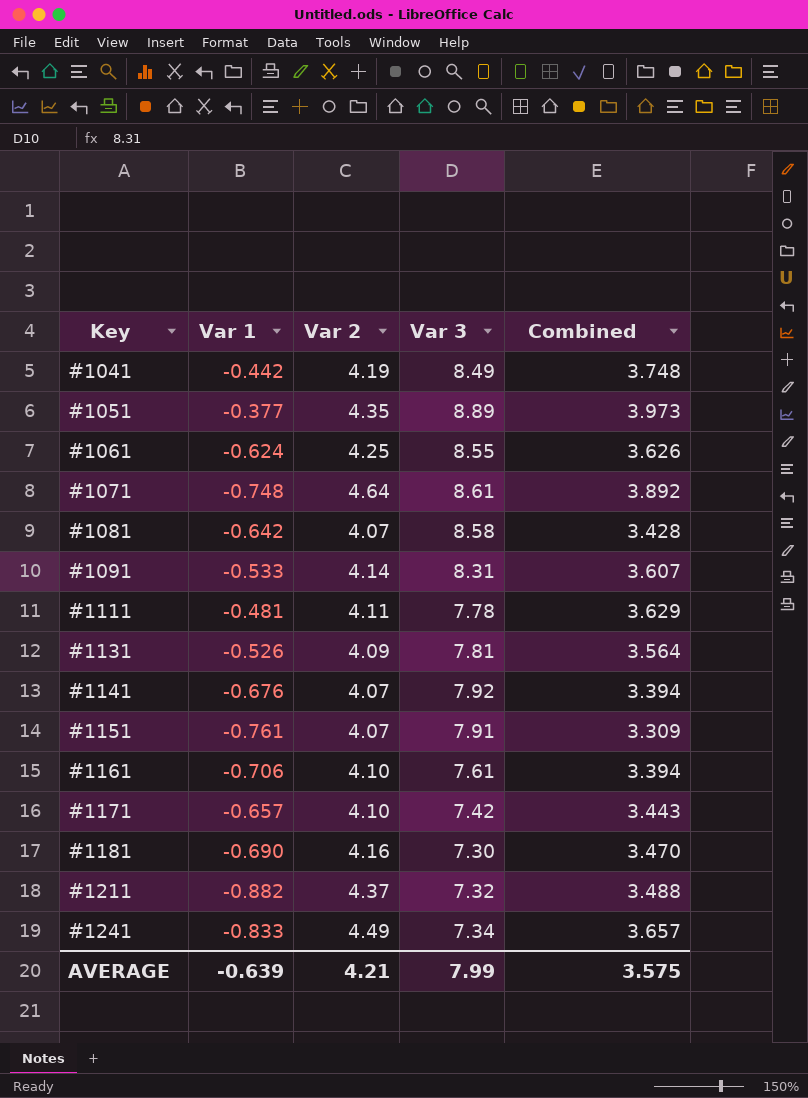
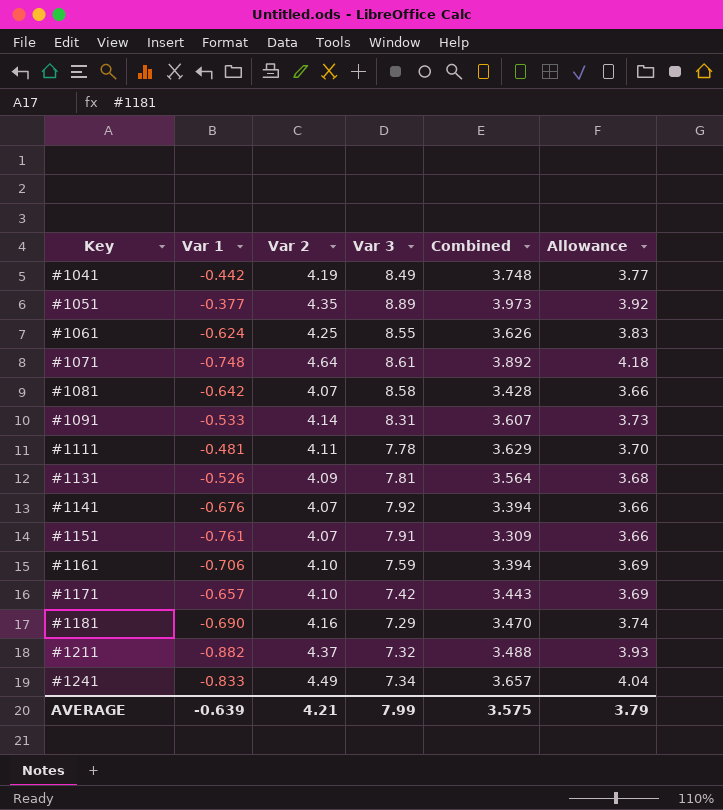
column Allowance | formula: none -> [Var 2] * 0.9
#1161 | Var 3: 7.61 -> 7.59
#1181 | Var 3: 7.30 -> 7.29

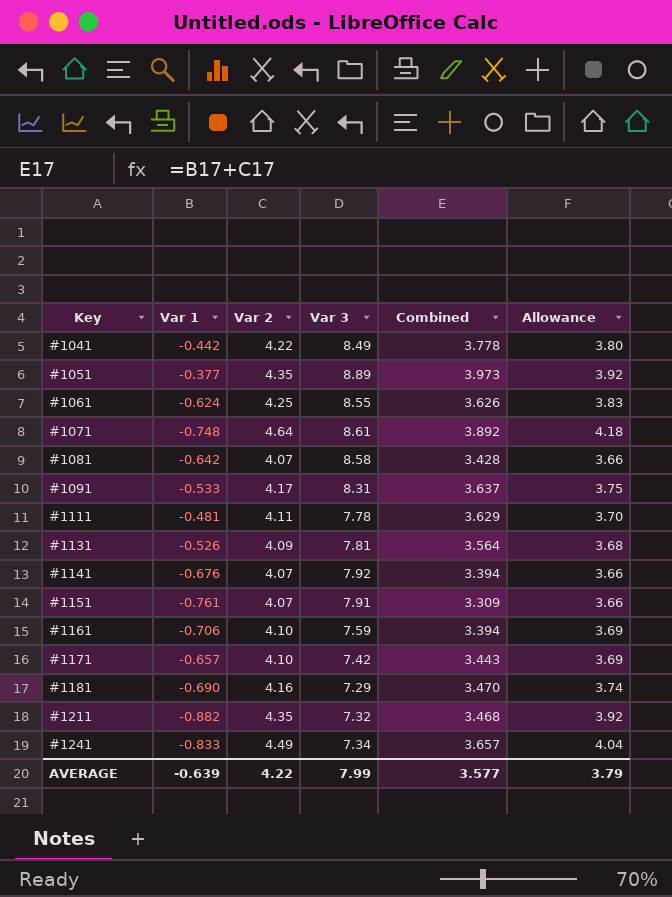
#1041 | Var 2: 4.19 -> 4.22
#1041 | Combined: 3.748 -> 3.778
#1041 | Allowance: 3.77 -> 3.80
#1091 | Var 2: 4.14 -> 4.17
#1091 | Combined: 3.607 -> 3.637
#1091 | Allowance: 3.73 -> 3.75
#1211 | Var 2: 4.37 -> 4.35
#1211 | Combined: 3.488 -> 3.468
#1211 | Allowance: 3.93 -> 3.92
AVERAGE | Var 2: 4.21 -> 4.22
AVERAGE | Combined: 3.575 -> 3.577

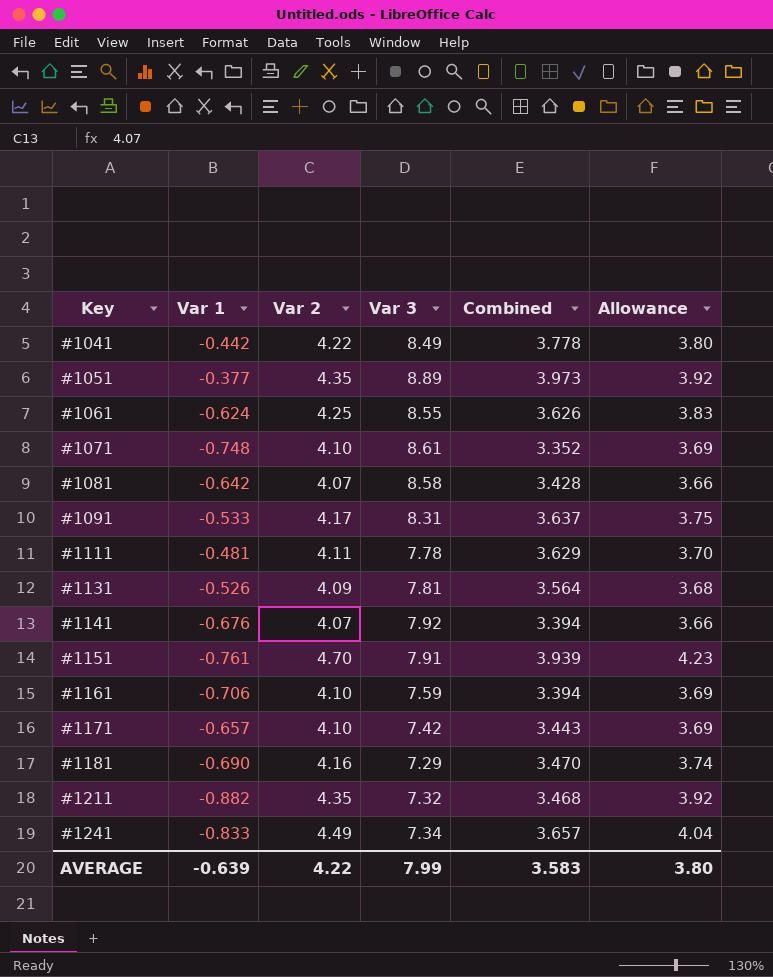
#1071 | Var 2: 4.64 -> 4.10
#1071 | Combined: 3.892 -> 3.352
#1071 | Allowance: 4.18 -> 3.69
#1151 | Var 2: 4.07 -> 4.70
#1151 | Combined: 3.309 -> 3.939
#1151 | Allowance: 3.66 -> 4.23
AVERAGE | Combined: 3.577 -> 3.583
AVERAGE | Allowance: 3.79 -> 3.80

